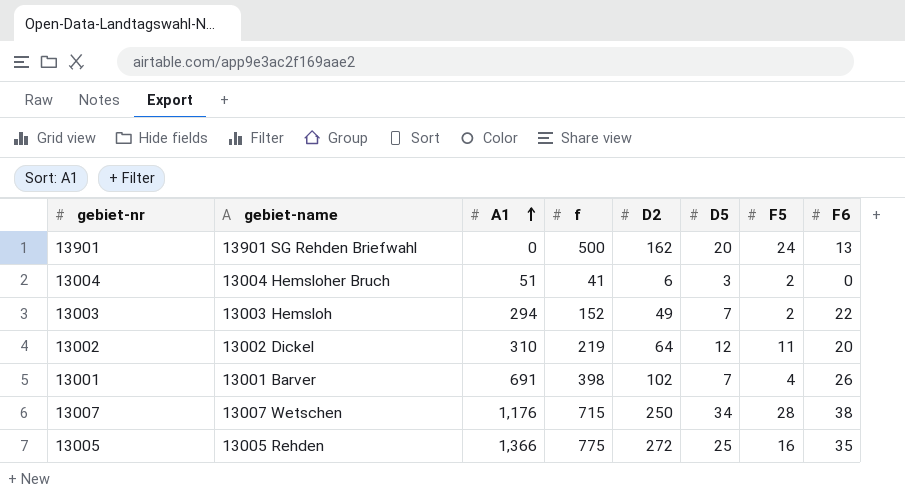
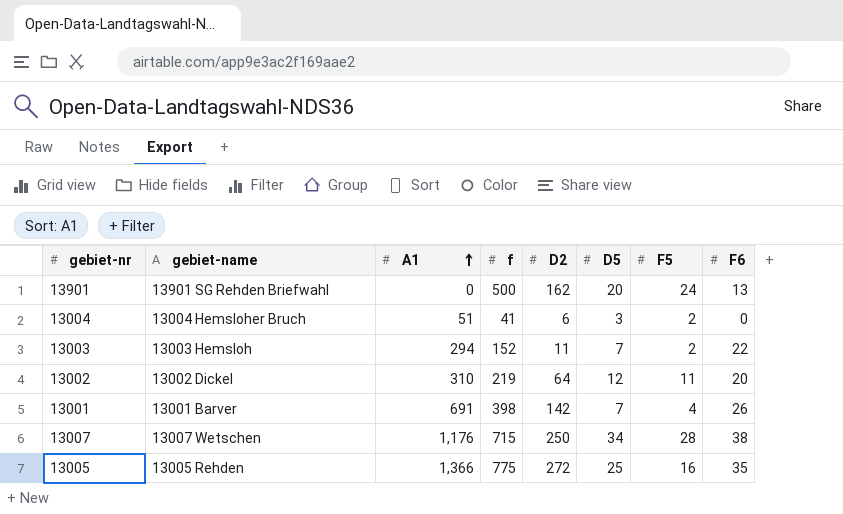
13003 | D2: 49 -> 11
13001 | D2: 102 -> 142

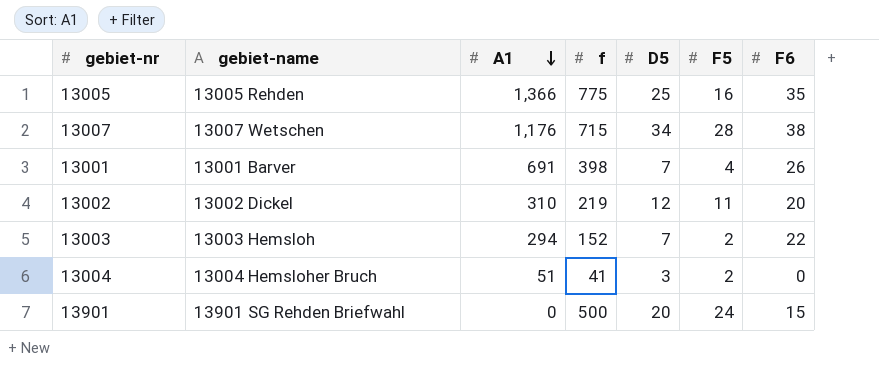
row order: A1 ascending -> A1 descending
column D2 | position: 5 -> none
13901 | F6: 13 -> 15

